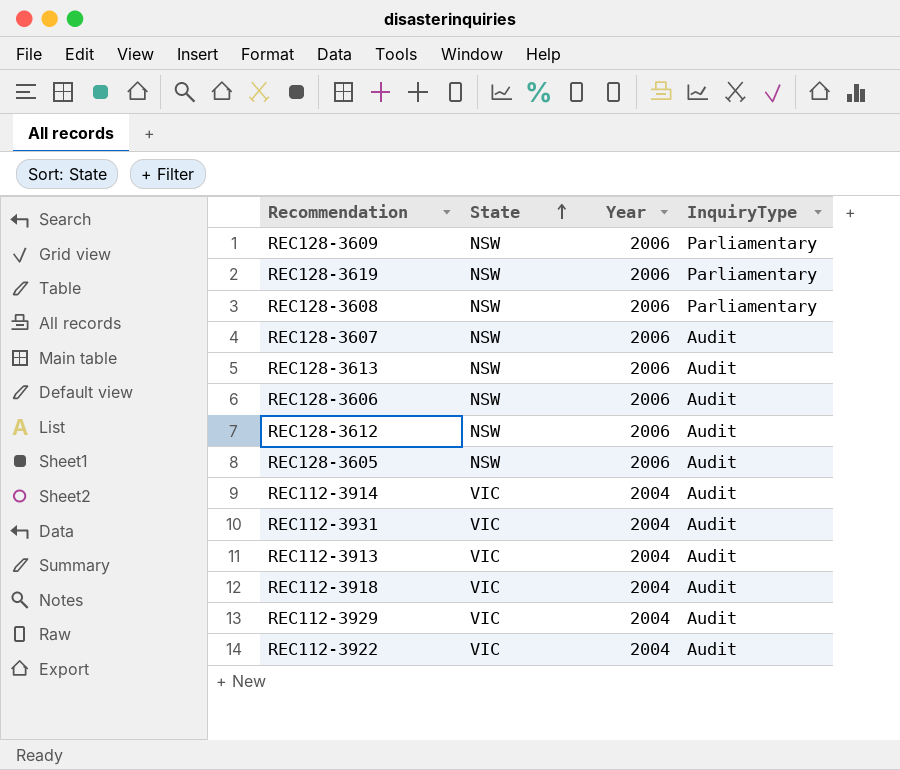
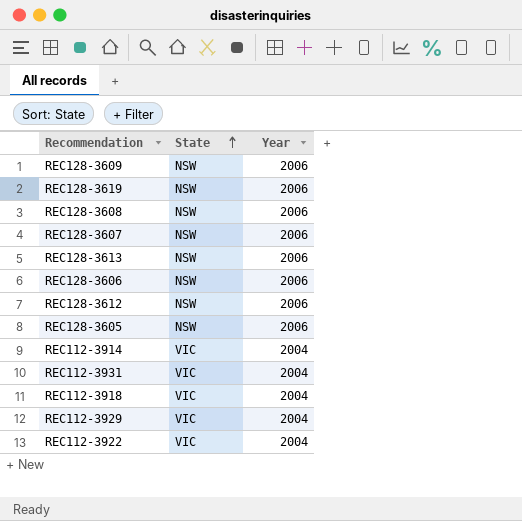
column InquiryType | position: 4 -> none
row REC112-3913: VIC | 2004 | Audit -> none

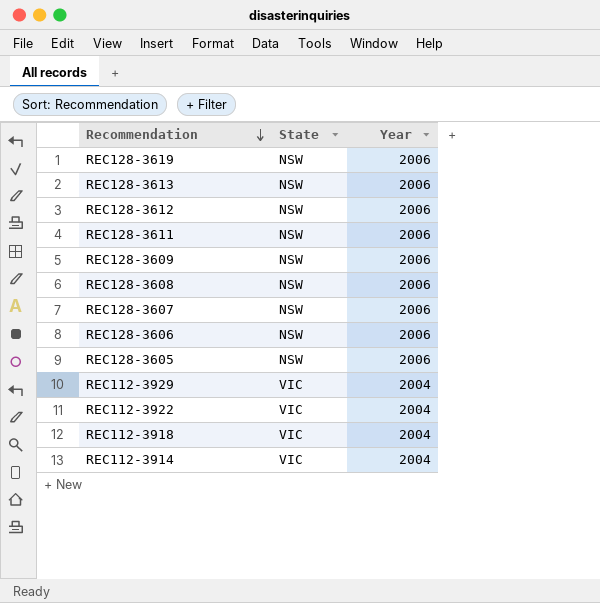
row order: State ascending -> Recommendation descending
row REC112-3931: VIC | 2004 -> none
row REC128-3611: none -> NSW | 2006

